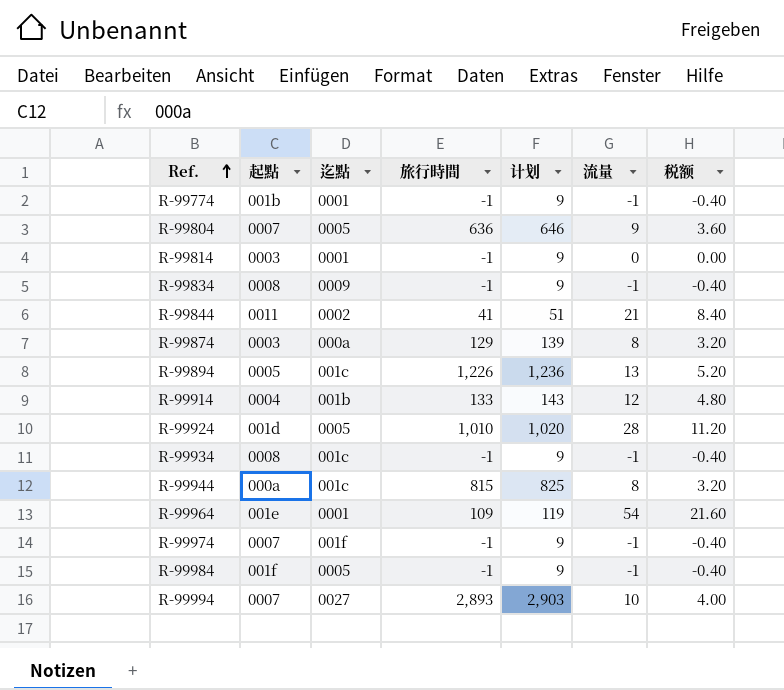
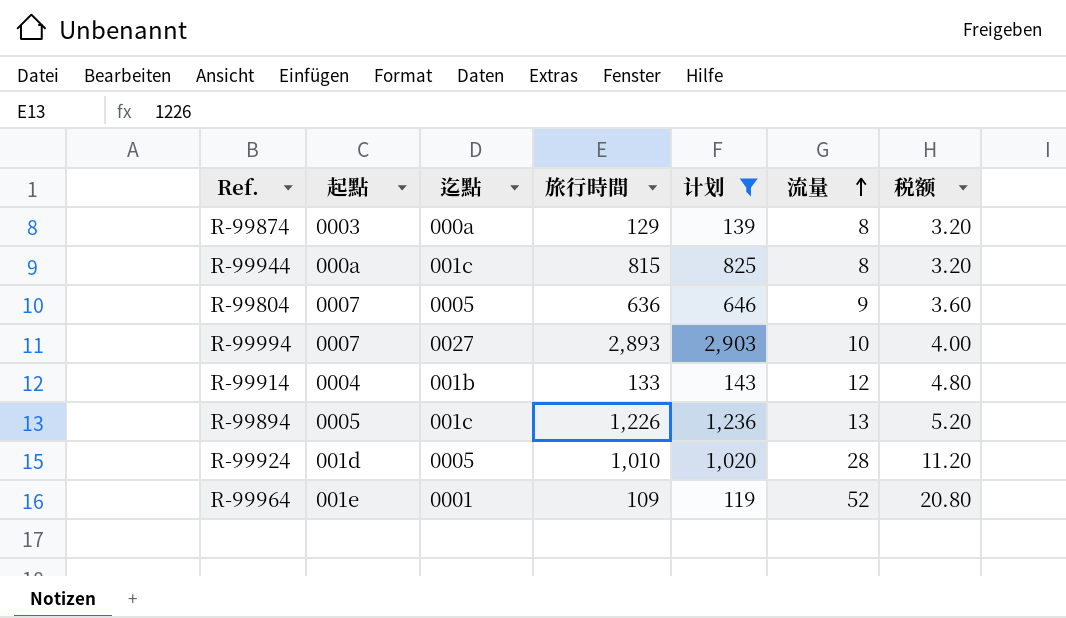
filter: none -> 计划 >= 119
row order: Ref. ascending -> 流量 ascending
R-99964 | 流量: 54 -> 52
R-99964 | 税额: 21.60 -> 20.80

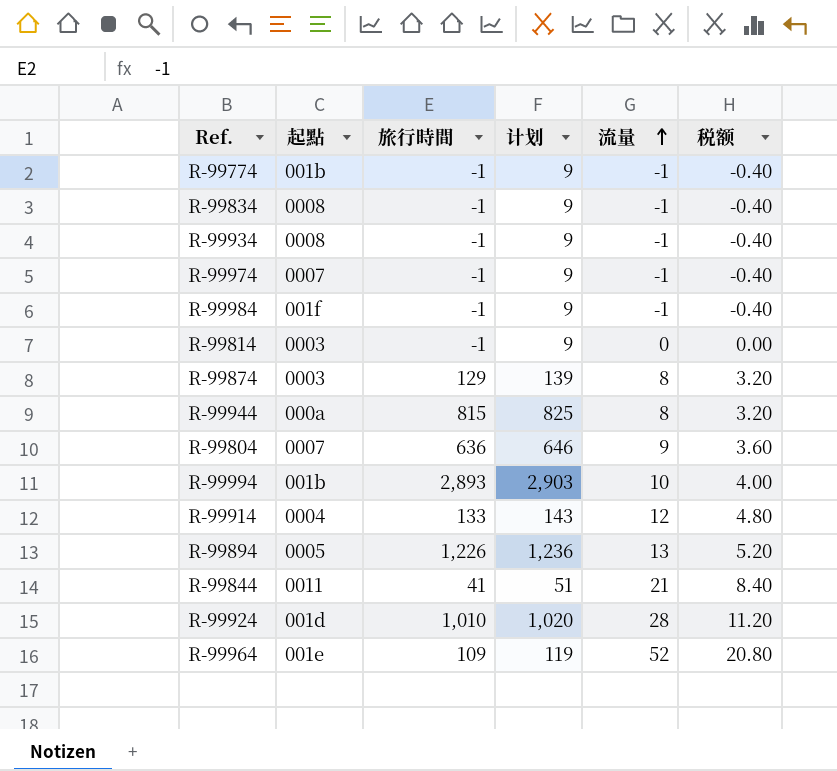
filter: 计划 >= 119 -> none
column 迄點 | position: 3 -> none
R-99994 | 起點: 0007 -> 001b

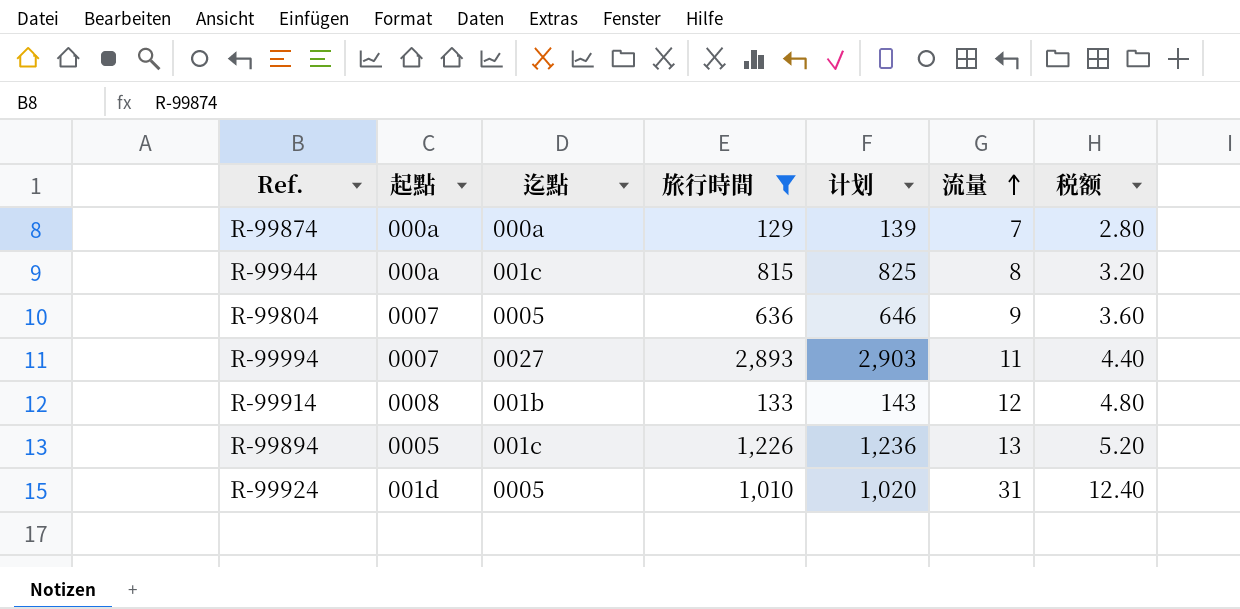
filter: none -> 旅行時間 >= 129
column 迄點 | position: none -> 3
R-99874 | 起點: 0003 -> 000a
R-99874 | 流量: 8 -> 7
R-99874 | 税额: 3.20 -> 2.80
R-99994 | 起點: 001b -> 0007
R-99994 | 流量: 10 -> 11
R-99994 | 税额: 4.00 -> 4.40
R-99914 | 起點: 0004 -> 0008
R-99924 | 流量: 28 -> 31
R-99924 | 税额: 11.20 -> 12.40

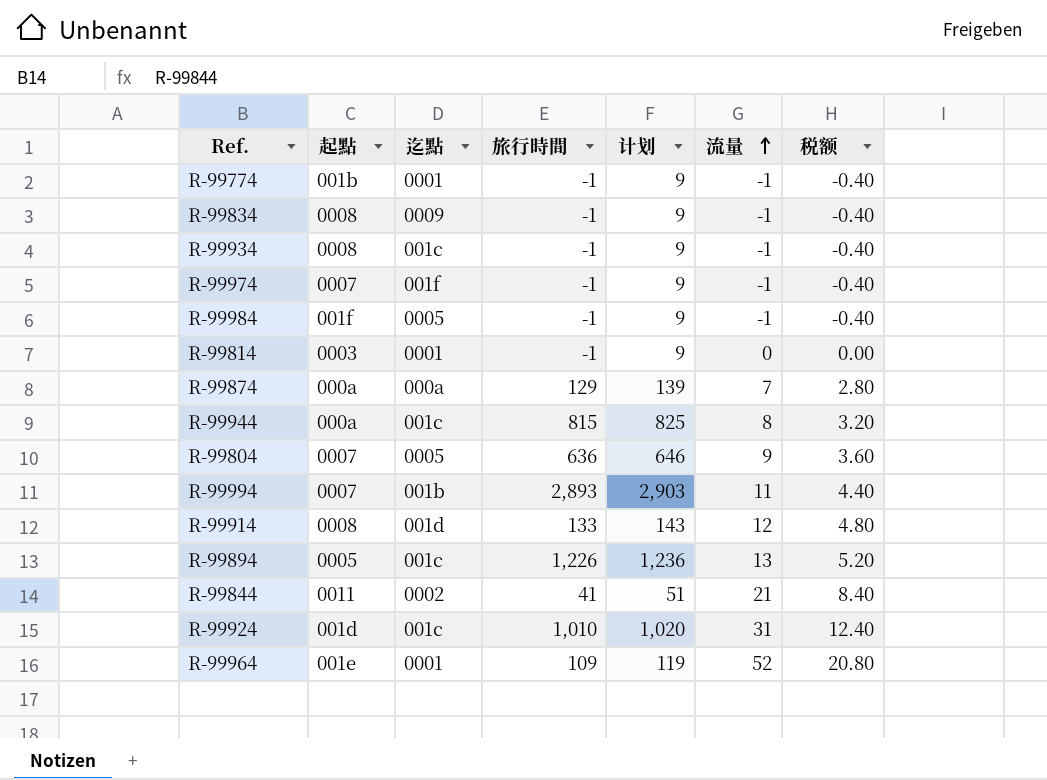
filter: 旅行時間 >= 129 -> none
R-99994 | 迄點: 0027 -> 001b
R-99914 | 迄點: 001b -> 001d
R-99924 | 迄點: 0005 -> 001c

